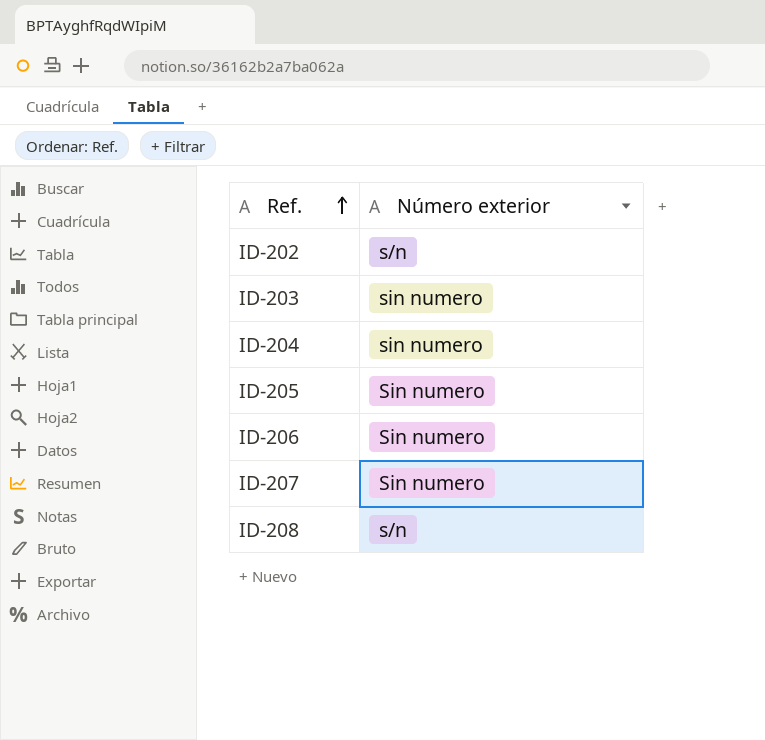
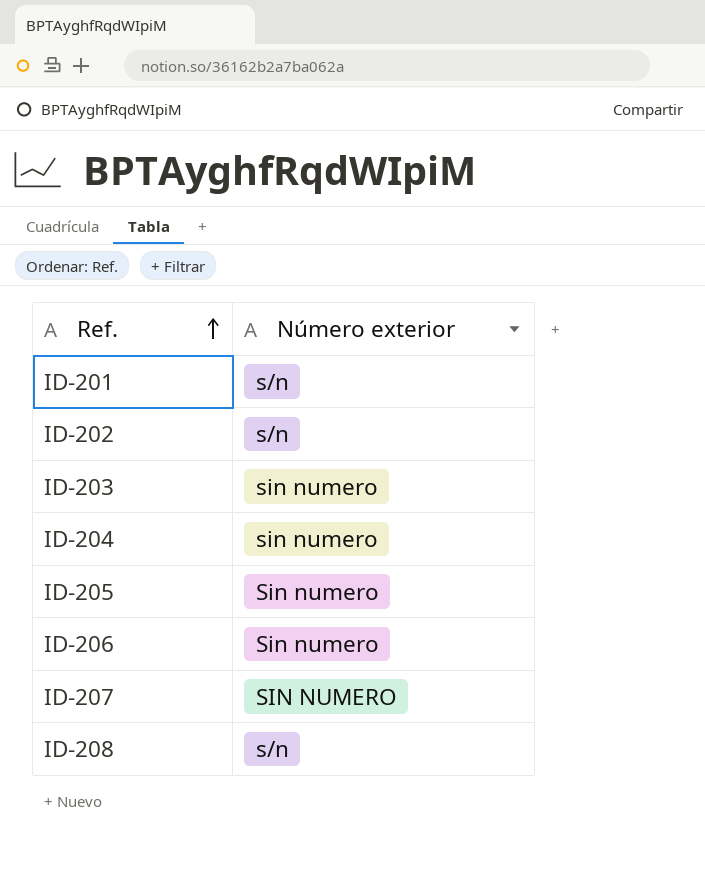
row ID-201: none -> s/n
ID-207 | Número exterior: Sin numero -> SIN NUMERO

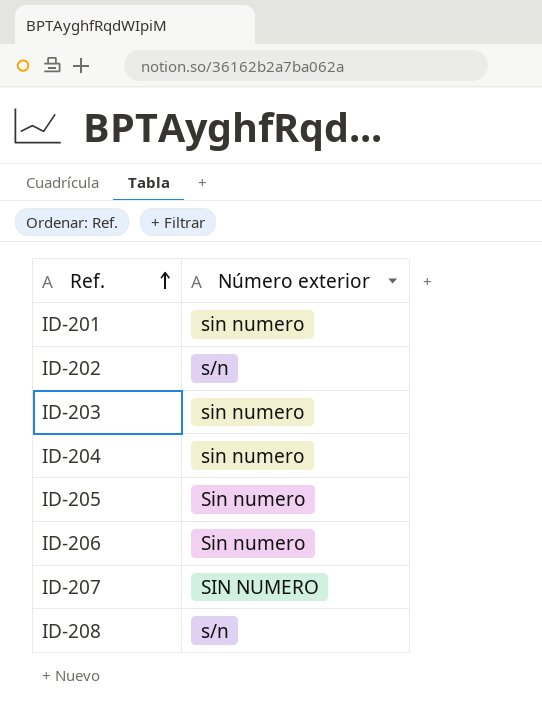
ID-201 | Número exterior: s/n -> sin numero

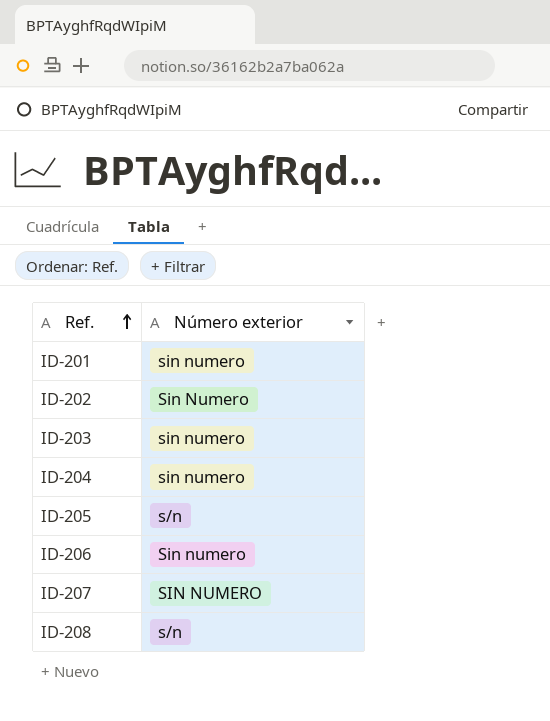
ID-202 | Número exterior: s/n -> Sin Numero
ID-205 | Número exterior: Sin numero -> s/n

